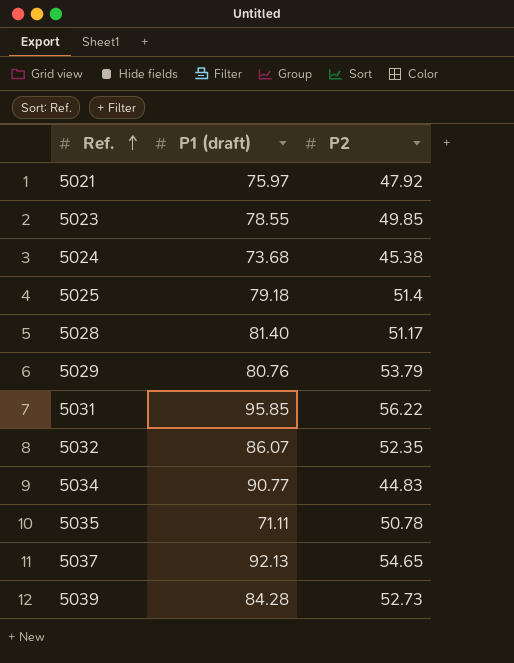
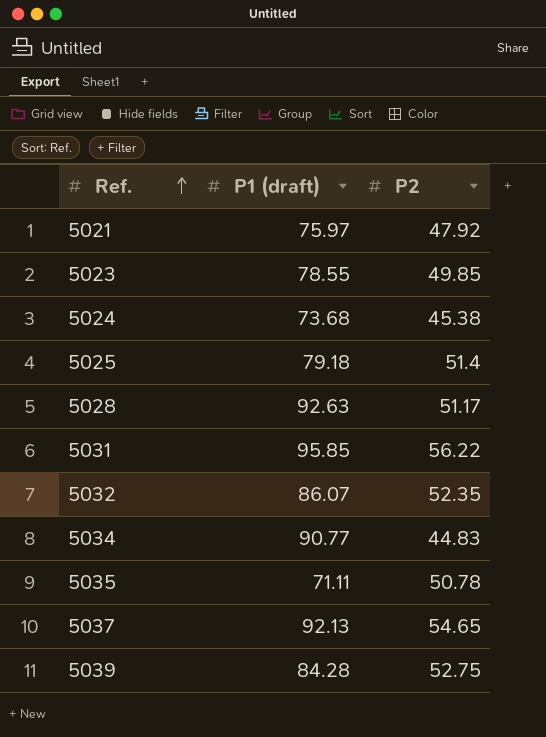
row 5029: 80.76 | 53.79 -> none
5028 | P1 (draft): 81.40 -> 92.63
5039 | P2: 52.73 -> 52.75

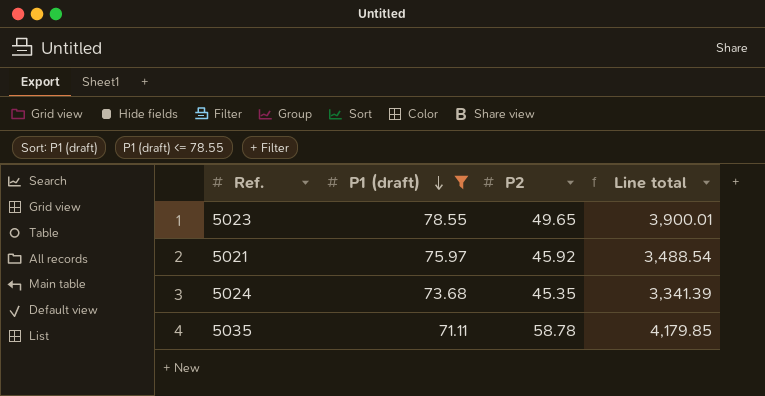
filter: none -> P1 (draft) <= 78.55
row order: Ref. ascending -> P1 (draft) descending
column Line total | formula: none -> [P1 (draft)] * [P2]
5023 | P2: 49.85 -> 49.65
5021 | P2: 47.92 -> 45.92
5024 | P2: 45.38 -> 45.35
5035 | P2: 50.78 -> 58.78

